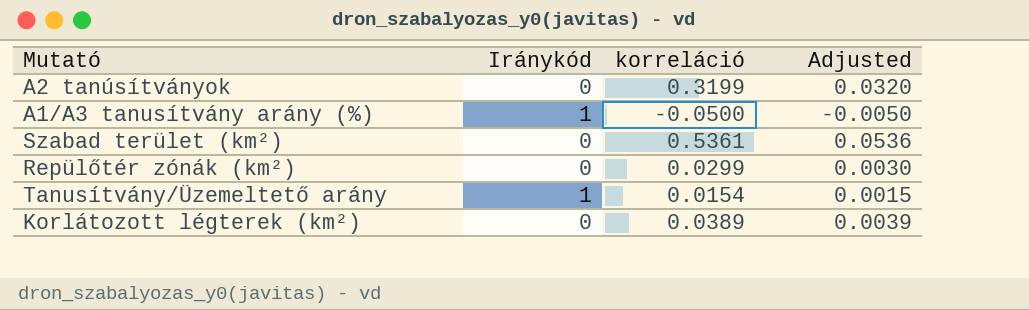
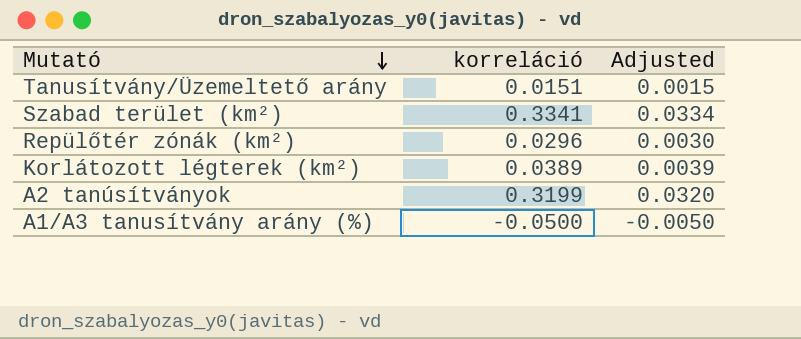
row order: none -> Mutató descending
column Iránykód | position: 2 -> none
Tanusítvány/Üzemeltető arány | korreláció: 0.0154 -> 0.0151
Szabad terület (km²) | korreláció: 0.5361 -> 0.3341
Szabad terület (km²) | Adjusted: 0.0536 -> 0.0334
Repülőtér zónák (km²) | korreláció: 0.0299 -> 0.0296

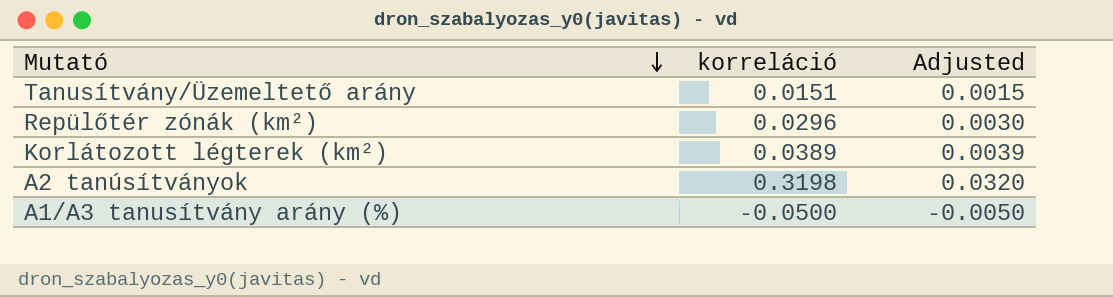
row Szabad terület (km²): 0.3341 | 0.0334 -> none
A2 tanúsítványok | korreláció: 0.3199 -> 0.3198

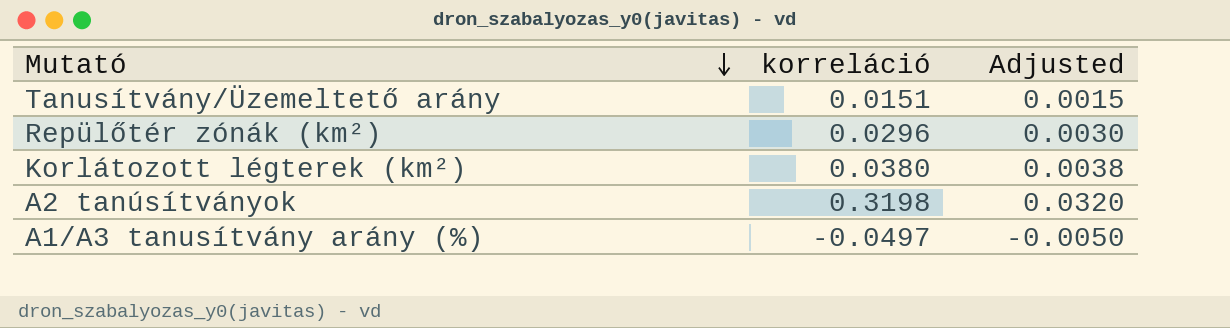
Korlátozott légterek (km²) | korreláció: 0.0389 -> 0.0380
Korlátozott légterek (km²) | Adjusted: 0.0039 -> 0.0038
A1/A3 tanusítvány arány (%) | korreláció: -0.0500 -> -0.0497

